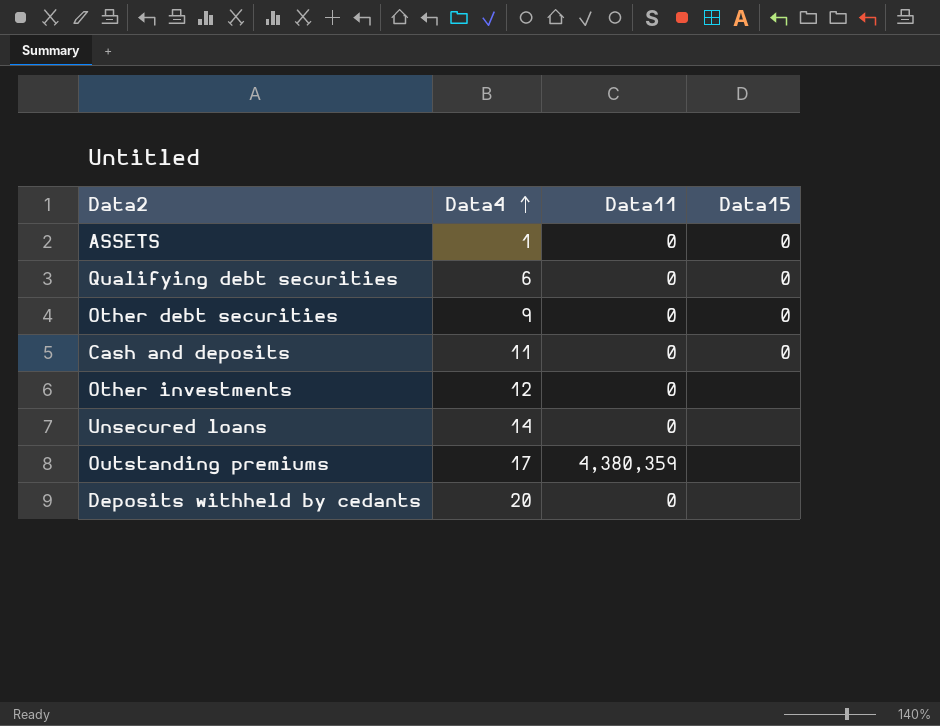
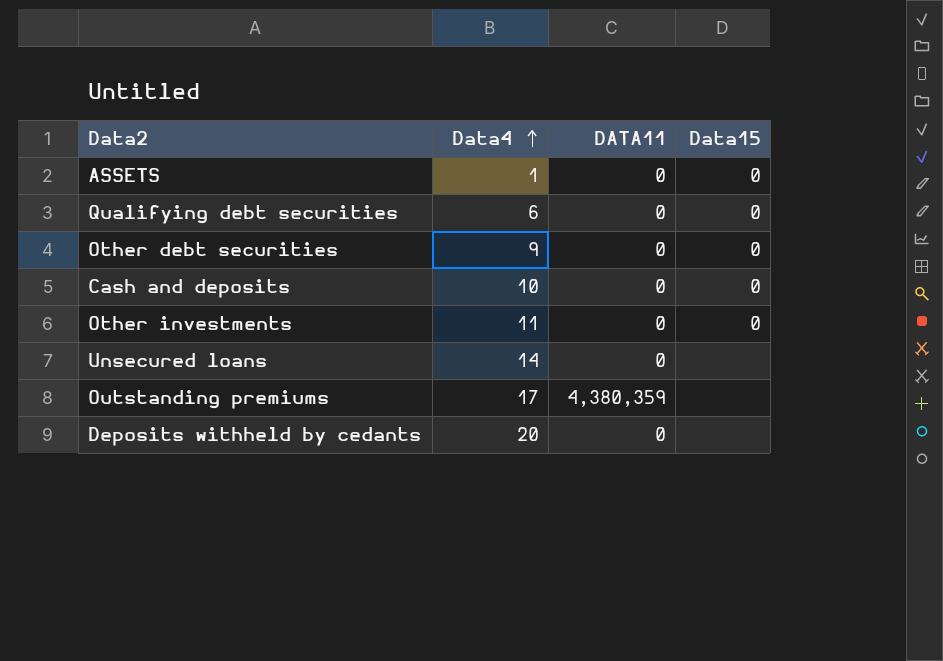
column name: Data11 -> DATA11
Cash and deposits | Data4: 11 -> 10
Other investments | Data4: 12 -> 11
Other investments | Data15: none -> 0

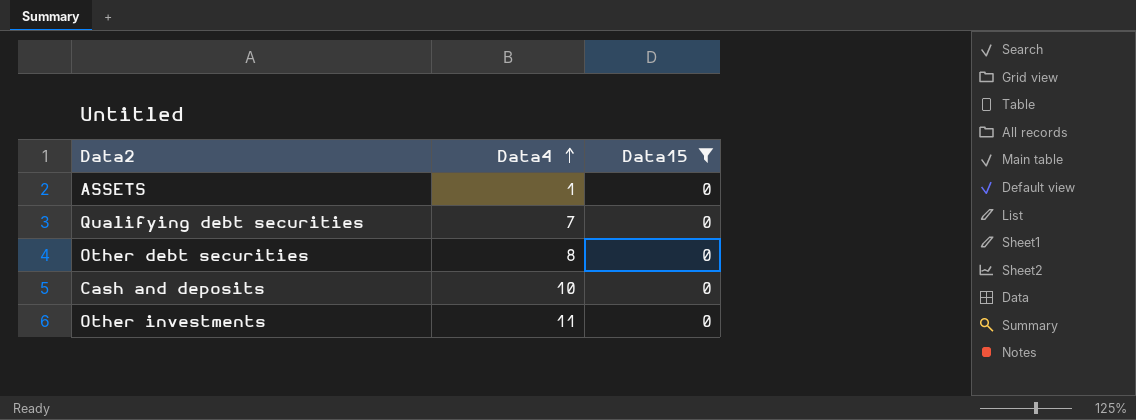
filter: none -> Data15 = 0
column DATA11 | position: 3 -> none
Qualifying debt securities | Data4: 6 -> 7
Other debt securities | Data4: 9 -> 8

